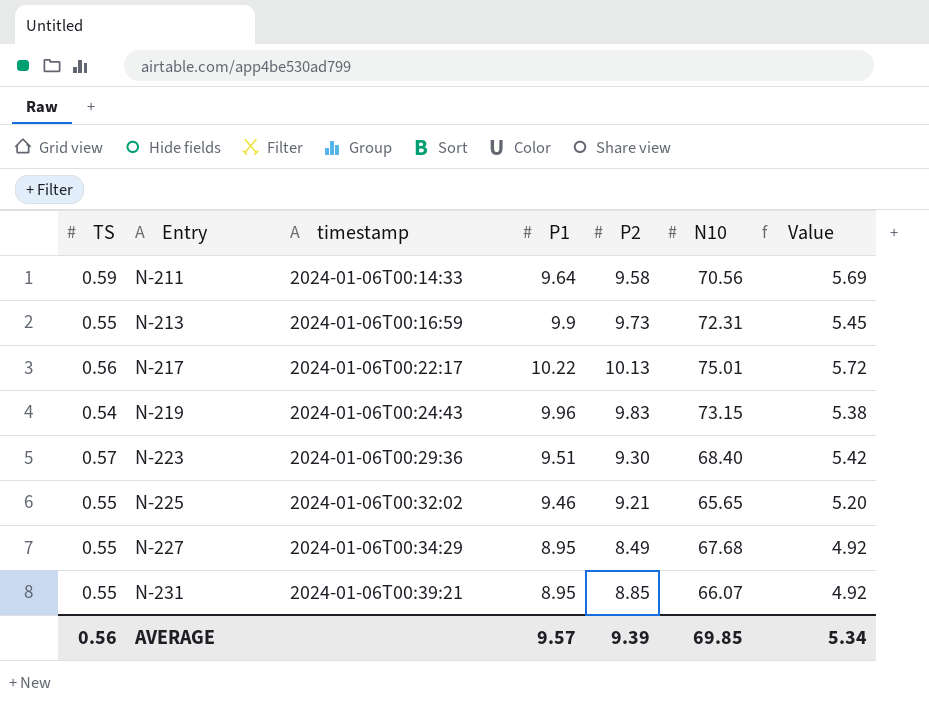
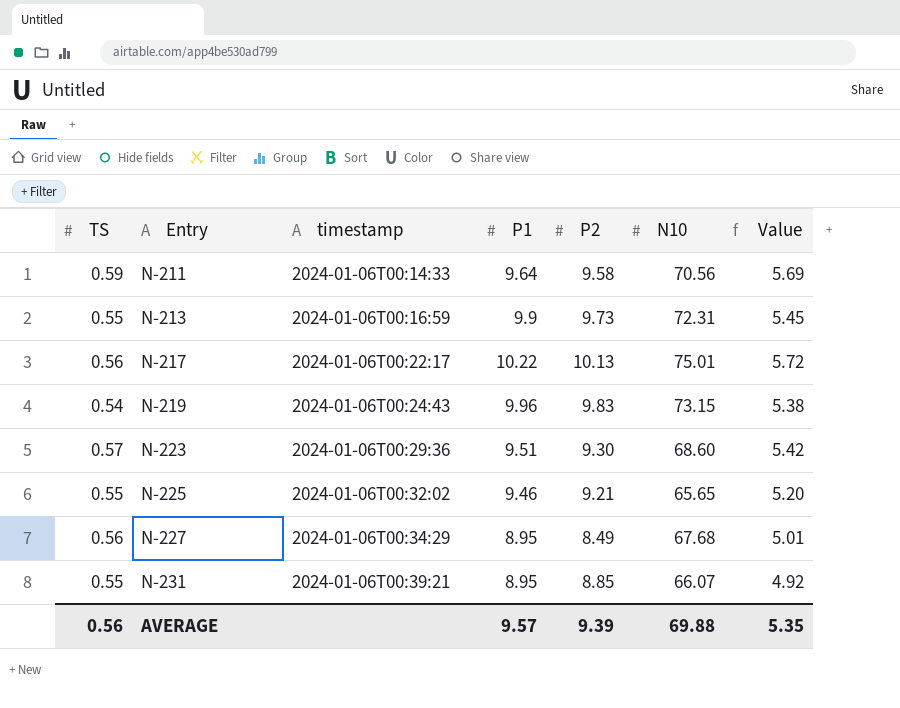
N-223 | N10: 68.40 -> 68.60
N-227 | TS: 0.55 -> 0.56
N-227 | Value: 4.92 -> 5.01
AVERAGE | N10: 69.85 -> 69.88
AVERAGE | Value: 5.34 -> 5.35

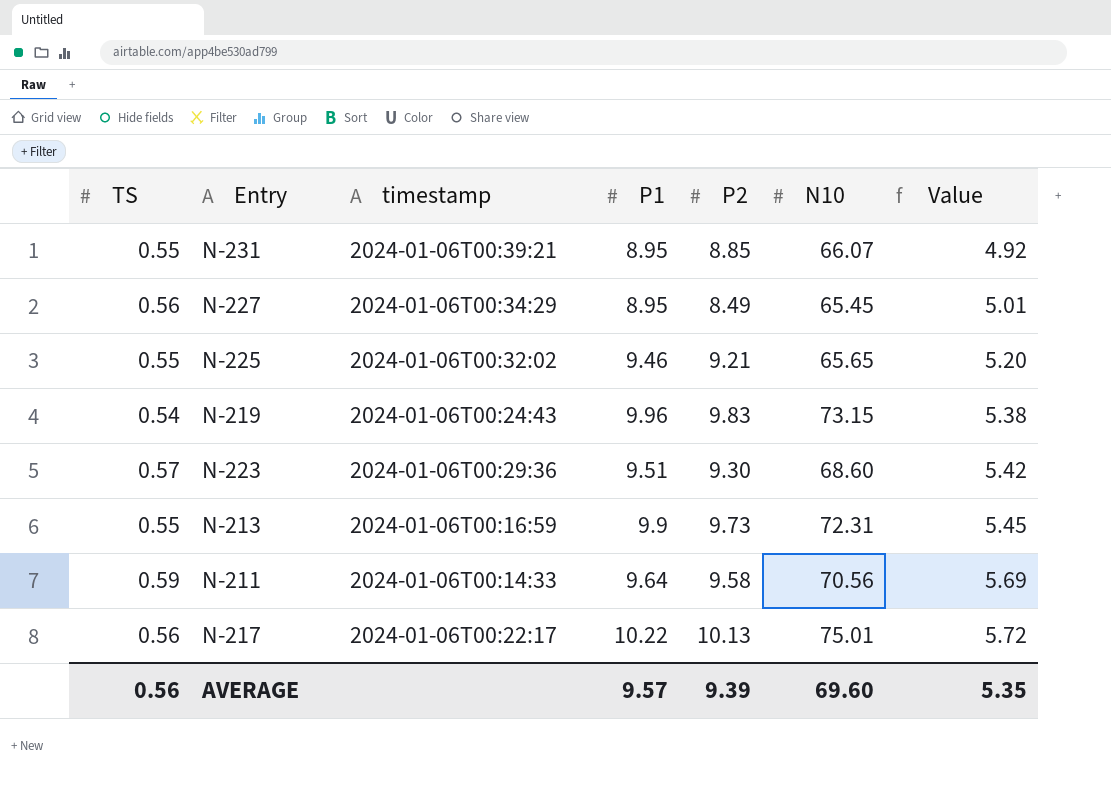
row order: Entry ascending -> Value ascending
N-227 | N10: 67.68 -> 65.45
AVERAGE | N10: 69.88 -> 69.60

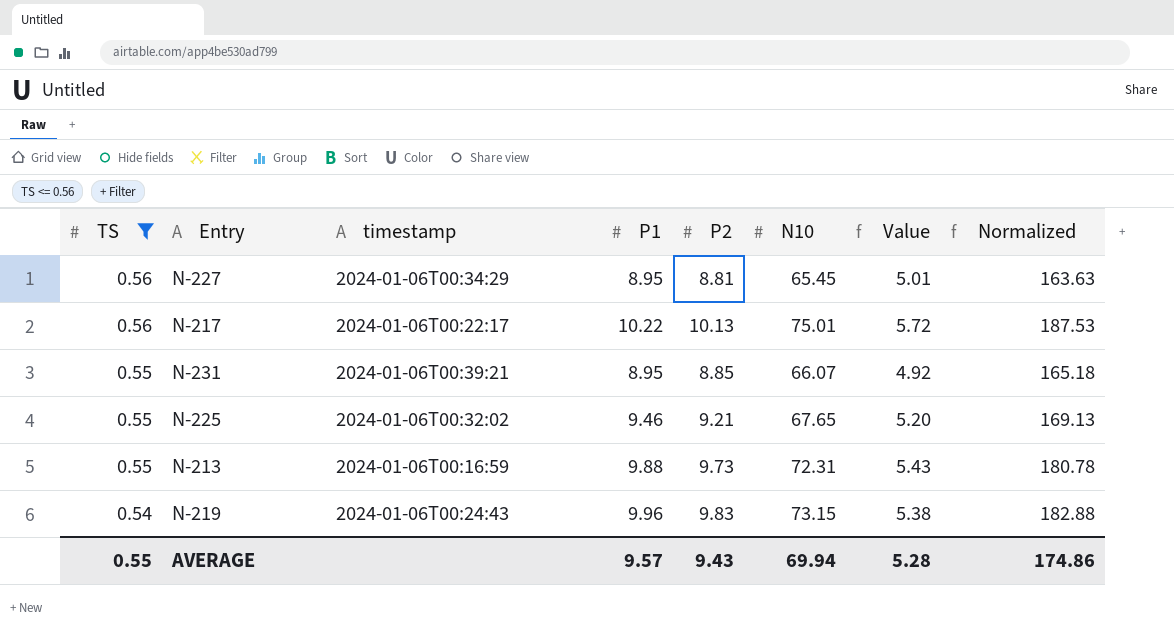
filter: none -> TS <= 0.56
row order: Value ascending -> TS descending
column Normalized | formula: none -> [N10] * 2.5
N-227 | P2: 8.49 -> 8.81
N-225 | N10: 65.65 -> 67.65
N-213 | P1: 9.9 -> 9.88
N-213 | Value: 5.45 -> 5.43
AVERAGE | TS: 0.56 -> 0.55
AVERAGE | P2: 9.39 -> 9.43
AVERAGE | N10: 69.60 -> 69.94
AVERAGE | Value: 5.35 -> 5.28

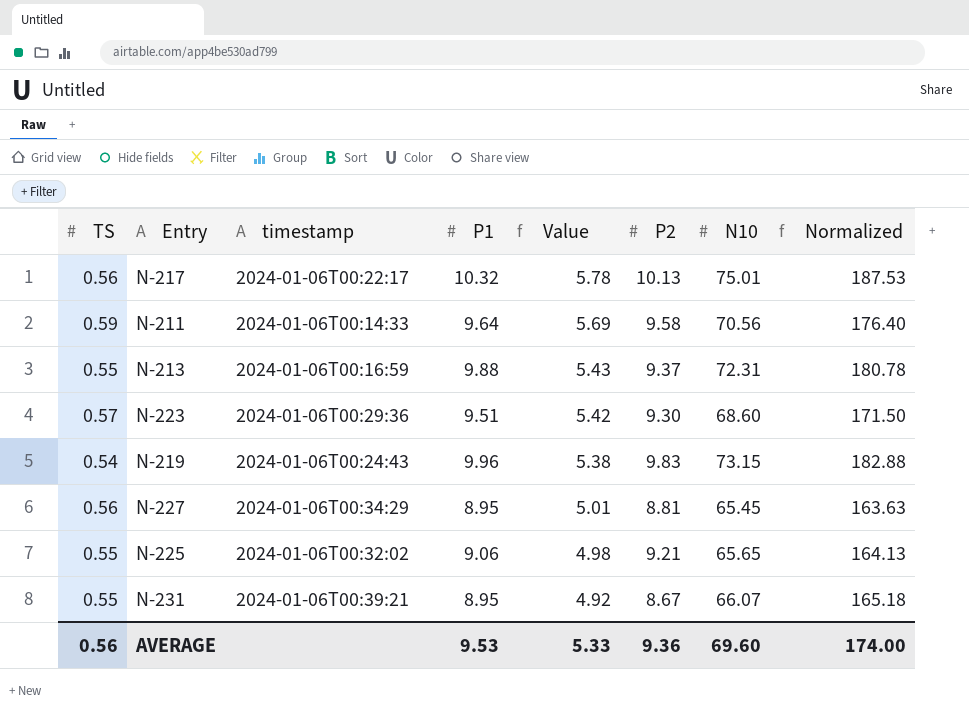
filter: TS <= 0.56 -> none
row order: TS descending -> Value descending
column Value | position: 7 -> 5
N-217 | P1: 10.22 -> 10.32
N-217 | Value: 5.72 -> 5.78
N-213 | P2: 9.73 -> 9.37
N-225 | P1: 9.46 -> 9.06
N-225 | Value: 5.20 -> 4.98
N-225 | N10: 67.65 -> 65.65
N-225 | Normalized: 169.13 -> 164.13
N-231 | P2: 8.85 -> 8.67
AVERAGE | TS: 0.55 -> 0.56
AVERAGE | P1: 9.57 -> 9.53
AVERAGE | Value: 5.28 -> 5.33
AVERAGE | P2: 9.43 -> 9.36
AVERAGE | N10: 69.94 -> 69.60
AVERAGE | Normalized: 174.86 -> 174.00

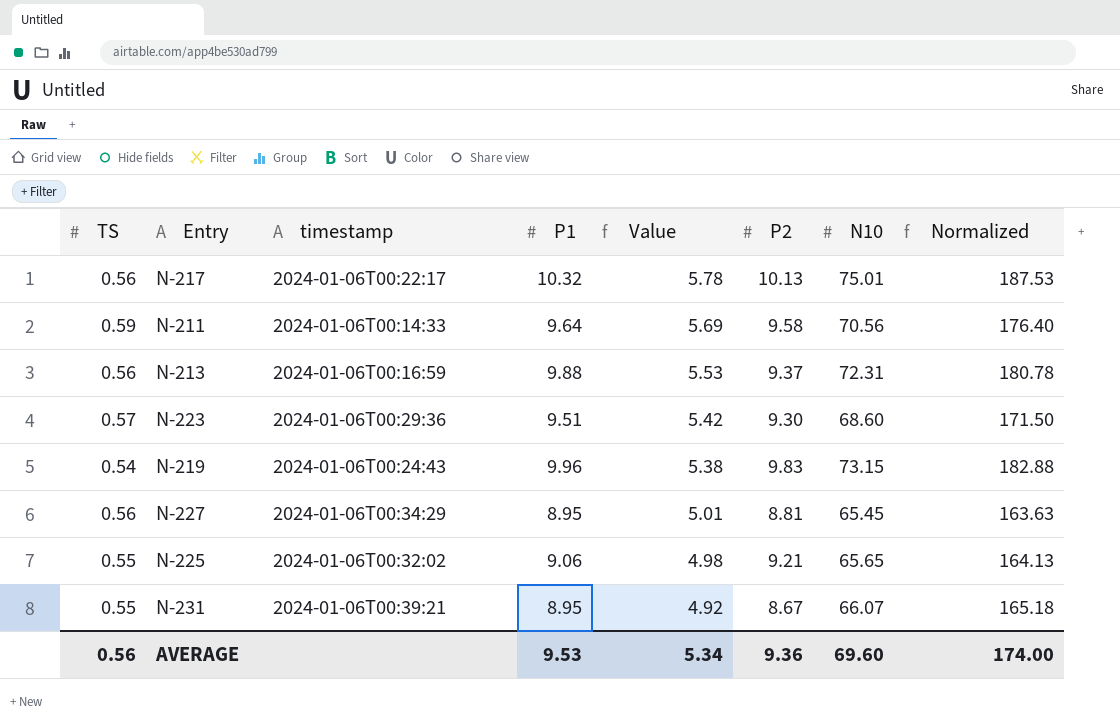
N-213 | TS: 0.55 -> 0.56
N-213 | Value: 5.43 -> 5.53
AVERAGE | Value: 5.33 -> 5.34

